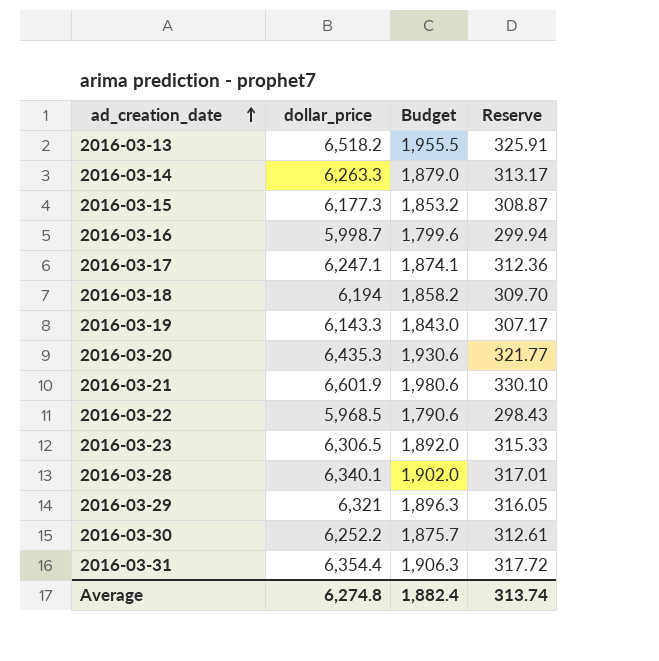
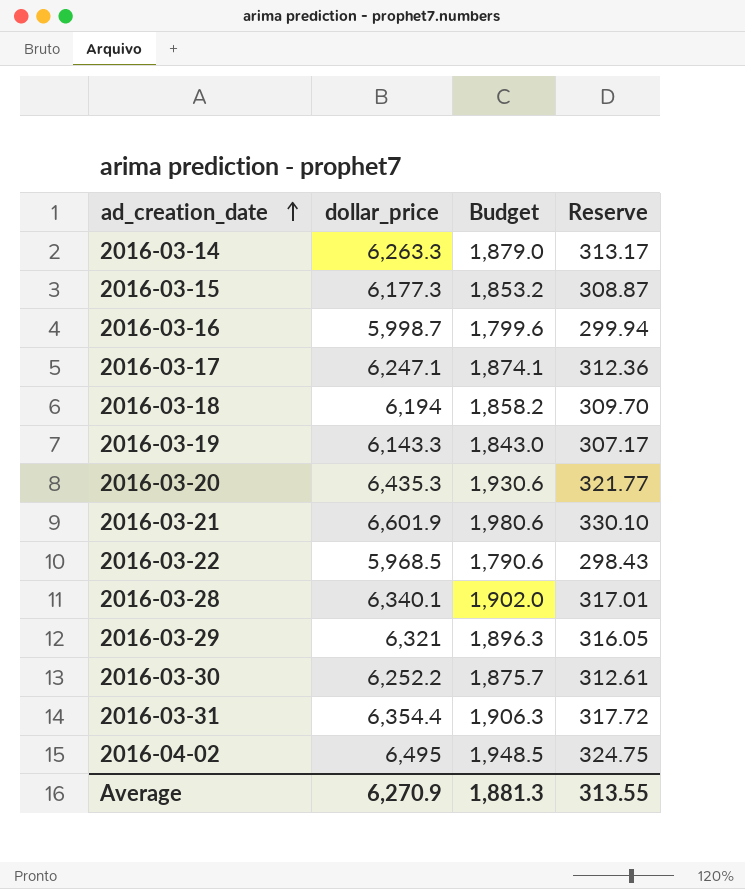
row 2016-03-13: 6,518.2 | 1,955.5 | 325.91 -> none
row 2016-03-23: 6,306.5 | 1,892.0 | 315.33 -> none
row 2016-04-02: none -> 6,495 | 1,948.5 | 324.75
Average | dollar_price: 6,274.8 -> 6,270.9
Average | Budget: 1,882.4 -> 1,881.3
Average | Reserve: 313.74 -> 313.55

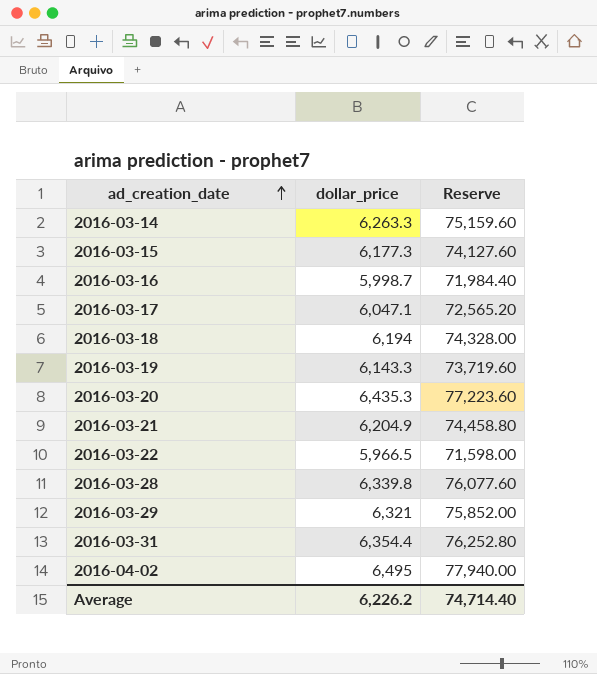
column Budget | formula: [dollar_price] * 0.3 -> none
column Reserve | formula: [dollar_price] * 0.05 -> [dollar_price] * 12
row 2016-03-30: 6,252.2 | 1,875.7 | 312.61 -> none
2016-03-17 | dollar_price: 6,247.1 -> 6,047.1
2016-03-21 | dollar_price: 6,601.9 -> 6,204.9
2016-03-22 | dollar_price: 5,968.5 -> 5,966.5
2016-03-28 | dollar_price: 6,340.1 -> 6,339.8
Average | dollar_price: 6,270.9 -> 6,226.2
Average | Reserve: 313.55 -> 74,714.40

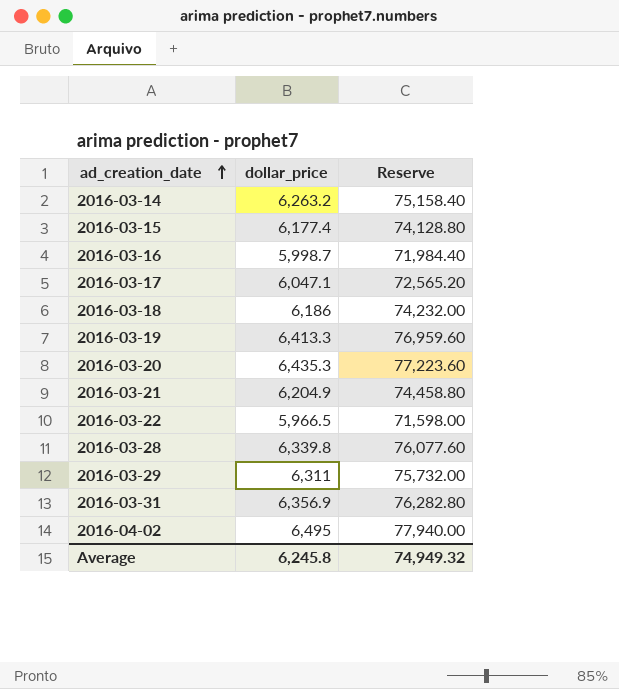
2016-03-14 | dollar_price: 6,263.3 -> 6,263.2
2016-03-14 | Reserve: 75,159.60 -> 75,158.40
2016-03-15 | dollar_price: 6,177.3 -> 6,177.4
2016-03-15 | Reserve: 74,127.60 -> 74,128.80
2016-03-18 | dollar_price: 6,194 -> 6,186
2016-03-18 | Reserve: 74,328.00 -> 74,232.00
2016-03-19 | dollar_price: 6,143.3 -> 6,413.3
2016-03-19 | Reserve: 73,719.60 -> 76,959.60
2016-03-29 | dollar_price: 6,321 -> 6,311
2016-03-29 | Reserve: 75,852.00 -> 75,732.00
2016-03-31 | dollar_price: 6,354.4 -> 6,356.9
2016-03-31 | Reserve: 76,252.80 -> 76,282.80
Average | dollar_price: 6,226.2 -> 6,245.8
Average | Reserve: 74,714.40 -> 74,949.32

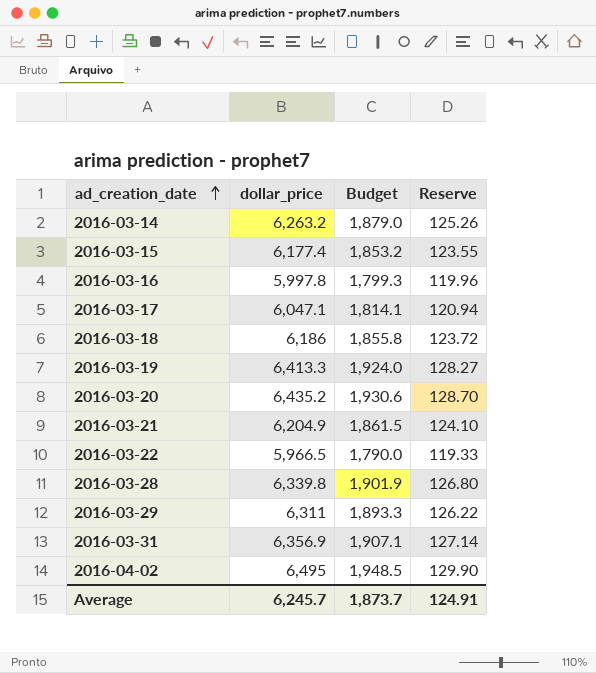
column Budget | formula: none -> [dollar_price] * 0.3
column Reserve | formula: [dollar_price] * 12 -> [dollar_price] * 0.02
2016-03-16 | dollar_price: 5,998.7 -> 5,997.8
2016-03-20 | dollar_price: 6,435.3 -> 6,435.2
Average | dollar_price: 6,245.8 -> 6,245.7
Average | Reserve: 74,949.32 -> 124.91

